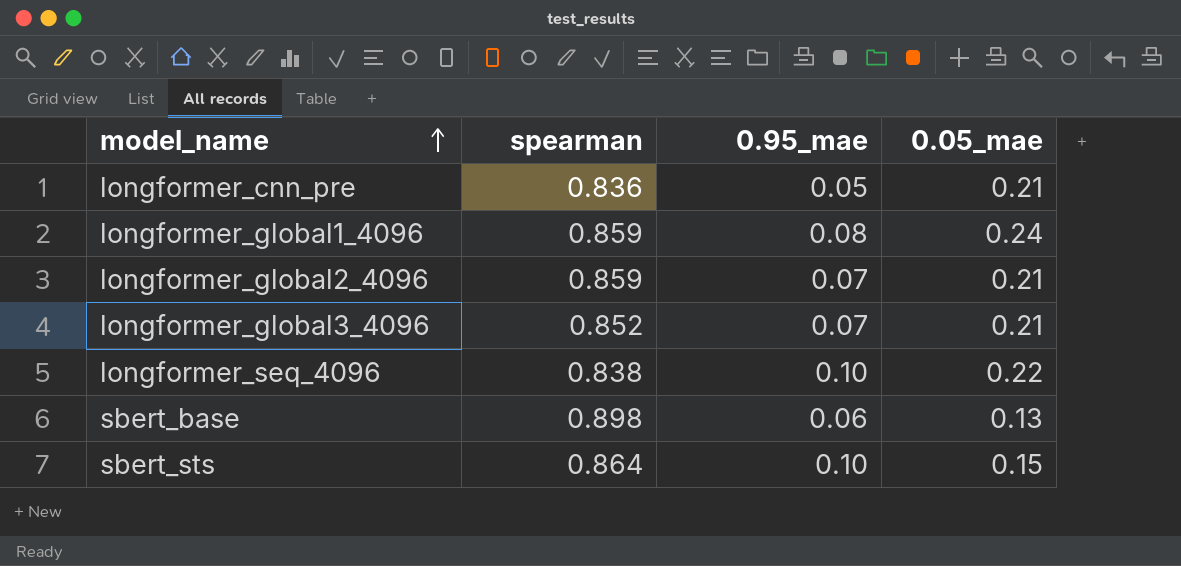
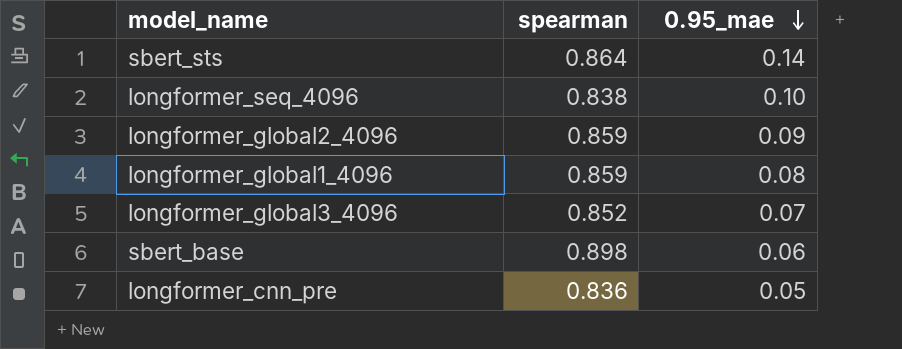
row order: model_name ascending -> 0.95_mae descending
column 0.05_mae | position: 4 -> none
sbert_sts | 0.95_mae: 0.10 -> 0.14
longformer_global2_4096 | 0.95_mae: 0.07 -> 0.09

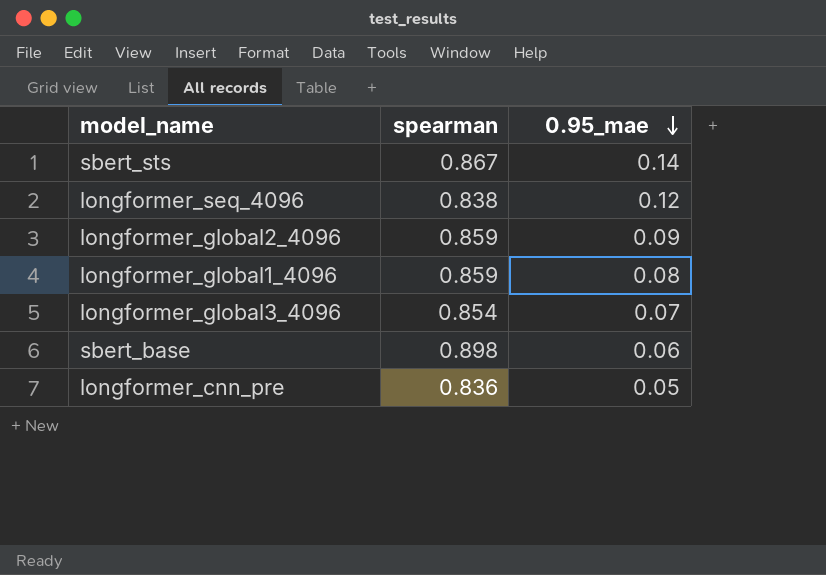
sbert_sts | spearman: 0.864 -> 0.867
longformer_seq_4096 | 0.95_mae: 0.10 -> 0.12
longformer_global3_4096 | spearman: 0.852 -> 0.854

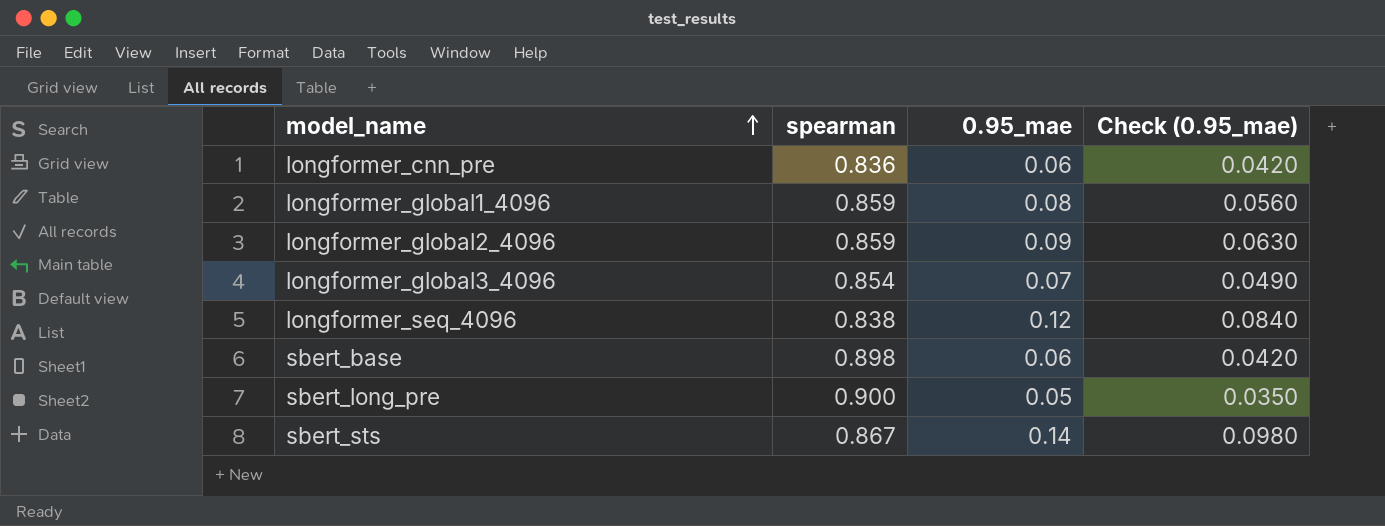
row order: 0.95_mae descending -> model_name ascending
column Check (0.95_mae) | formula: none -> [0.95_mae] * 0.7
longformer_cnn_pre | 0.95_mae: 0.05 -> 0.06
row sbert_long_pre: none -> 0.900 | 0.05 | 0.0350

